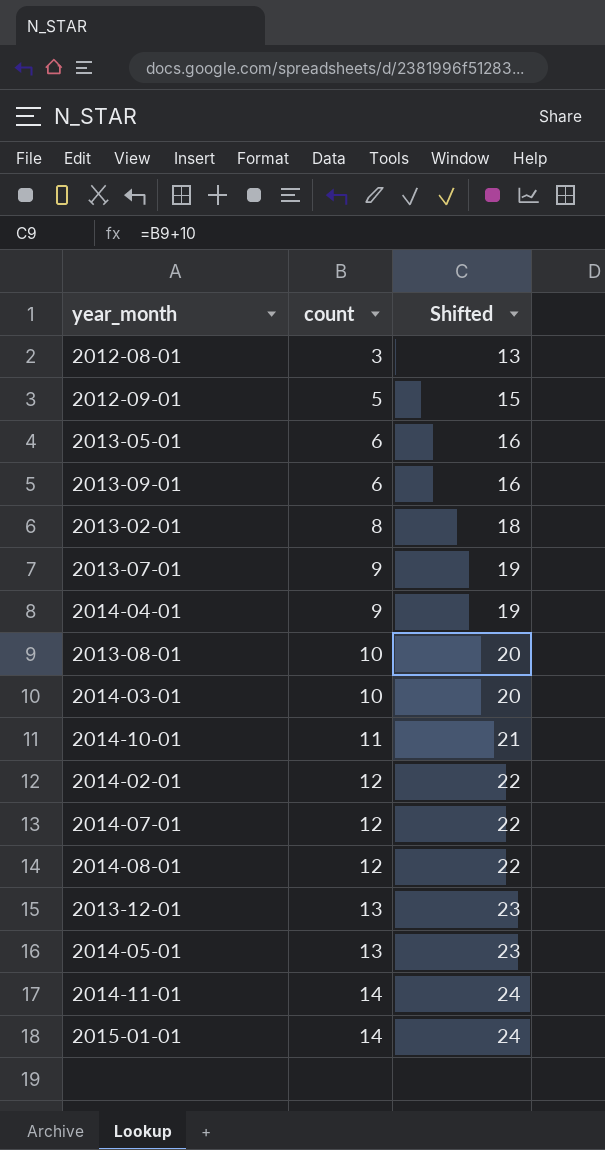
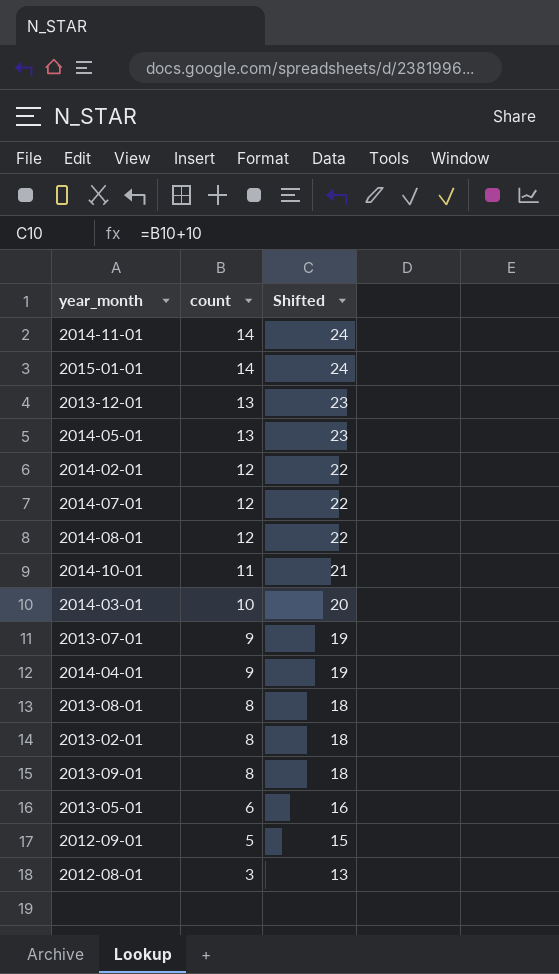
row order: count ascending -> count descending
2013-08-01 | count: 10 -> 8
2013-08-01 | Shifted: 20 -> 18
2013-09-01 | count: 6 -> 8
2013-09-01 | Shifted: 16 -> 18

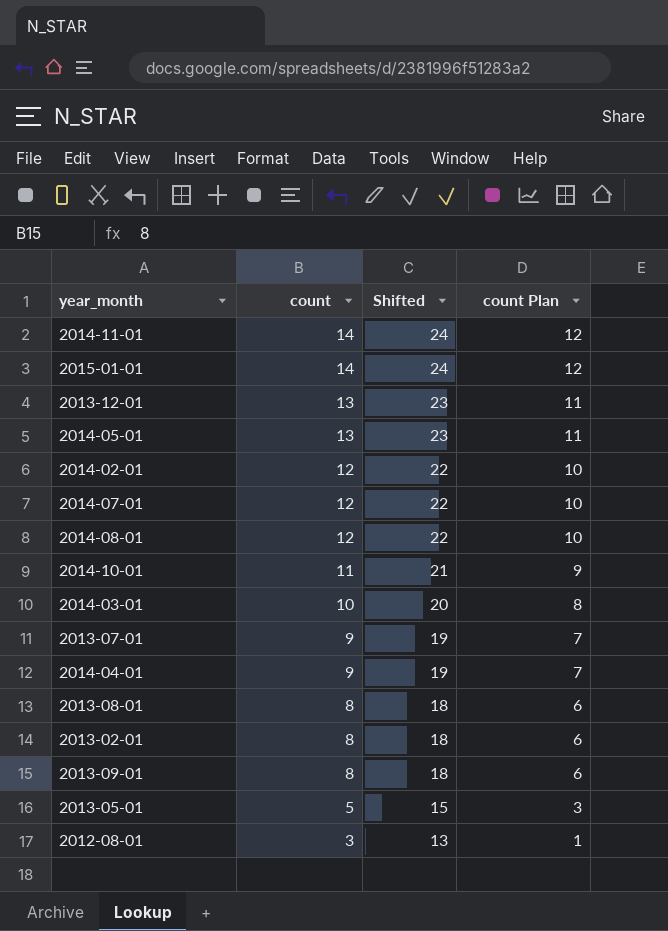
column count Plan | formula: none -> [count] - 2
row 2012-09-01: 5 | 15 -> none
2013-05-01 | count: 6 -> 5
2013-05-01 | Shifted: 16 -> 15

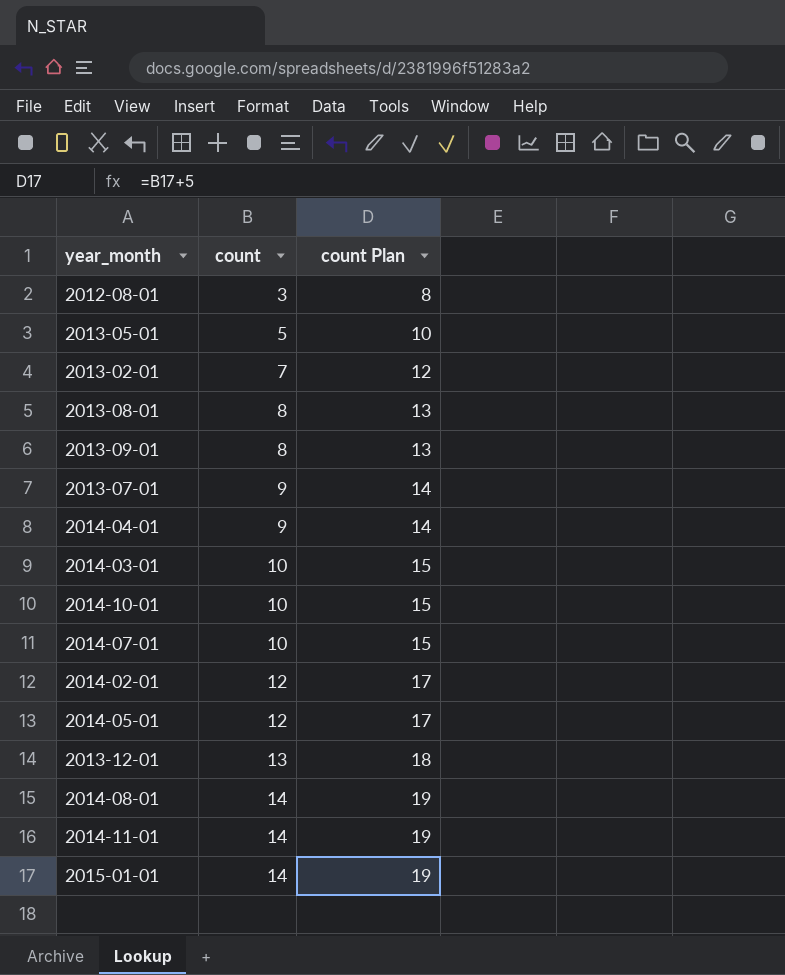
row order: count descending -> count ascending
column Shifted | formula: [count] + 10 -> none
column count Plan | formula: [count] - 2 -> [count] + 5
2013-02-01 | count: 8 -> 7
2014-10-01 | count: 11 -> 10
2014-07-01 | count: 12 -> 10
2014-05-01 | count: 13 -> 12
2014-08-01 | count: 12 -> 14

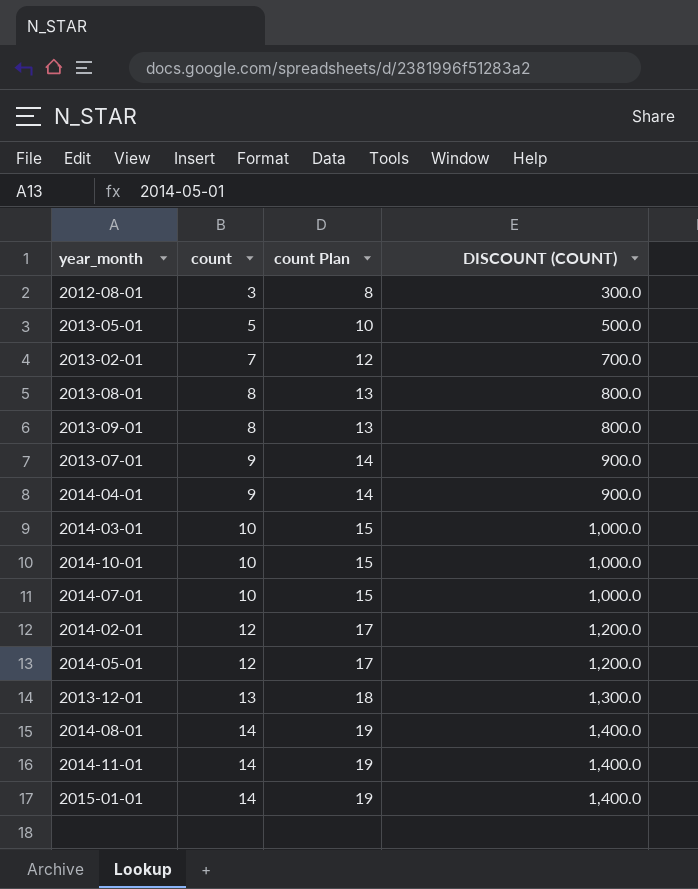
column DISCOUNT (COUNT) | formula: none -> [count] * 100

